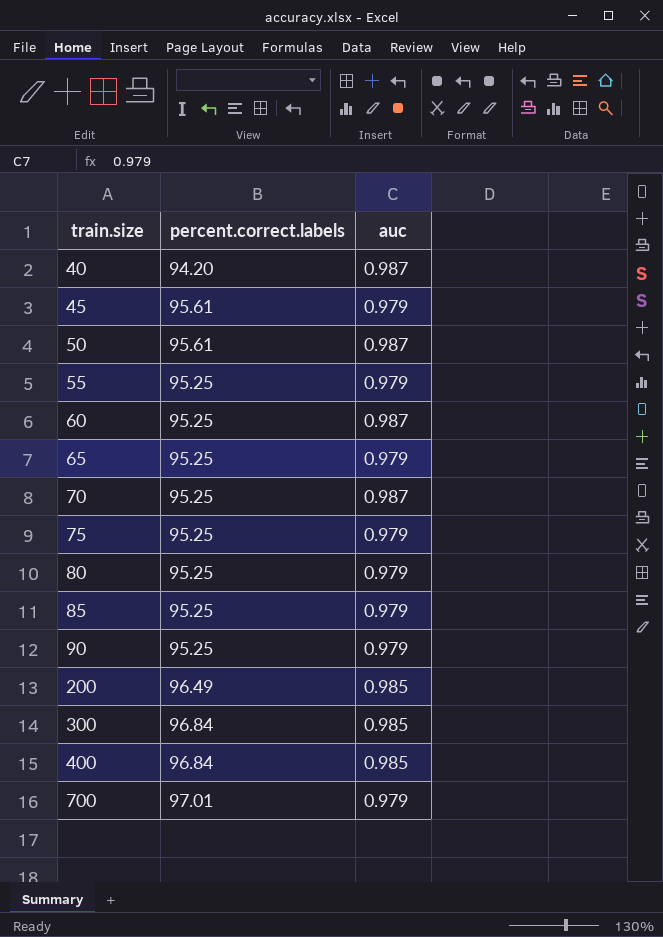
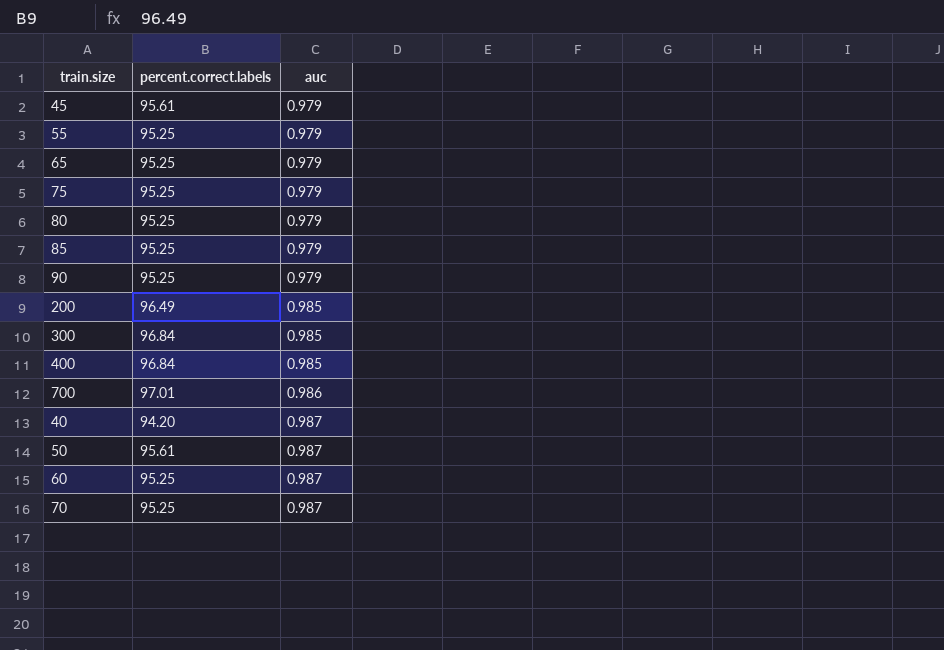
row order: train.size ascending -> auc ascending
700 | auc: 0.979 -> 0.986

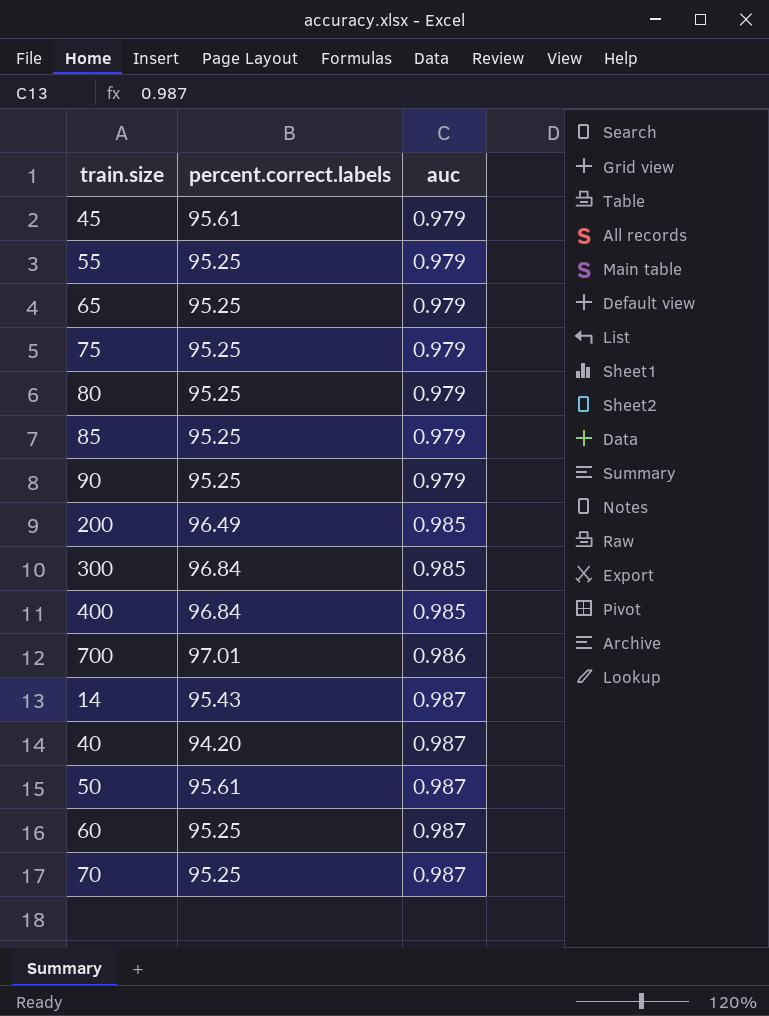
row 14: none -> 95.43 | 0.987

